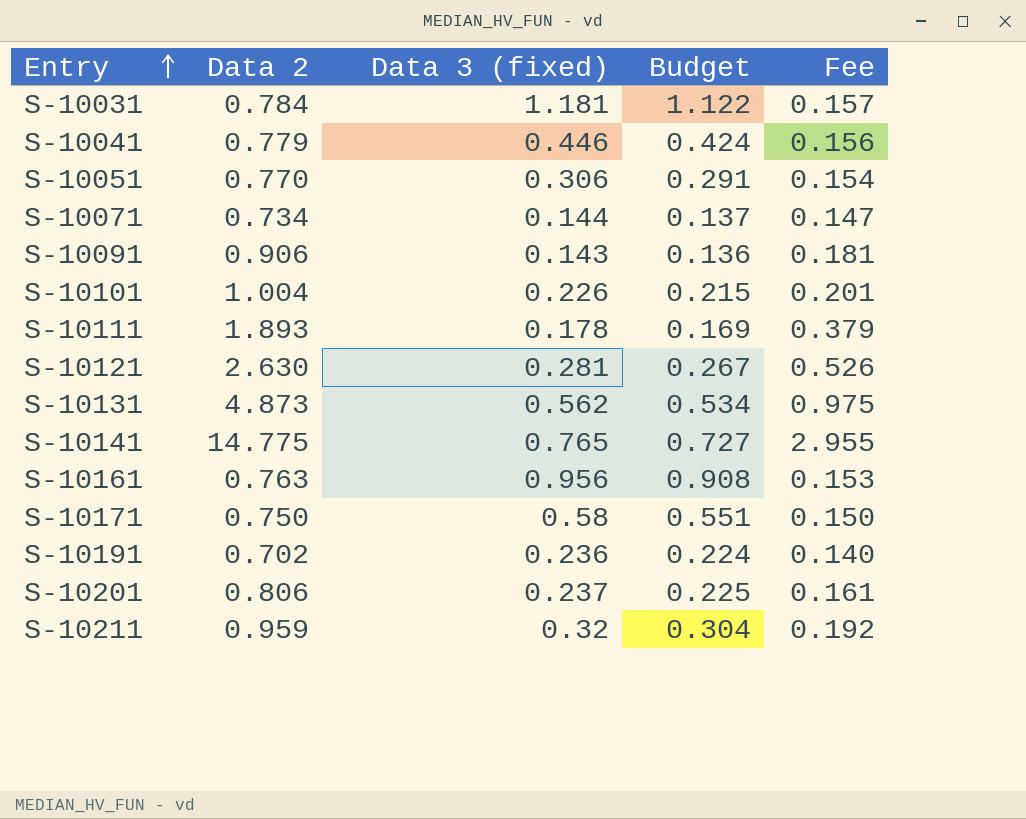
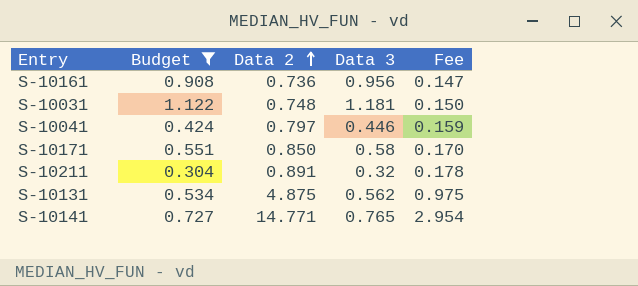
filter: none -> Budget >= 0.304
row order: Entry ascending -> Data 2 ascending
column Budget | position: 4 -> 2
column name: Data 3 (fixed) -> Data 3
S-10161 | Data 2: 0.763 -> 0.736
S-10161 | Fee: 0.153 -> 0.147
S-10031 | Data 2: 0.784 -> 0.748
S-10031 | Fee: 0.157 -> 0.150
S-10041 | Data 2: 0.779 -> 0.797
S-10041 | Fee: 0.156 -> 0.159
S-10171 | Data 2: 0.750 -> 0.850
S-10171 | Fee: 0.150 -> 0.170
S-10211 | Data 2: 0.959 -> 0.891
S-10211 | Fee: 0.192 -> 0.178
S-10131 | Data 2: 4.873 -> 4.875
S-10141 | Data 2: 14.775 -> 14.771
S-10141 | Fee: 2.955 -> 2.954

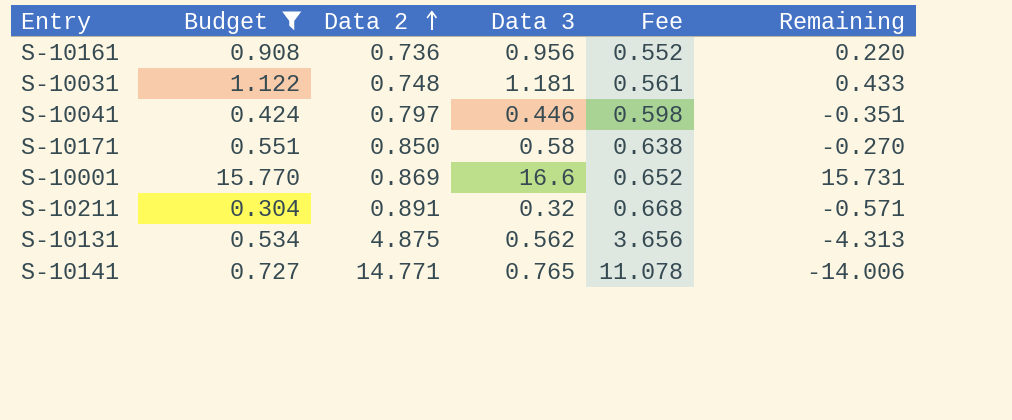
column Fee | formula: [Data 2] * 0.2 -> [Data 2] * 0.75
column Remaining | formula: none -> [Data 3] - [Data 2]
row S-10001: none -> 15.770 | 0.869 | 16.6 | 0.652 | 15.731

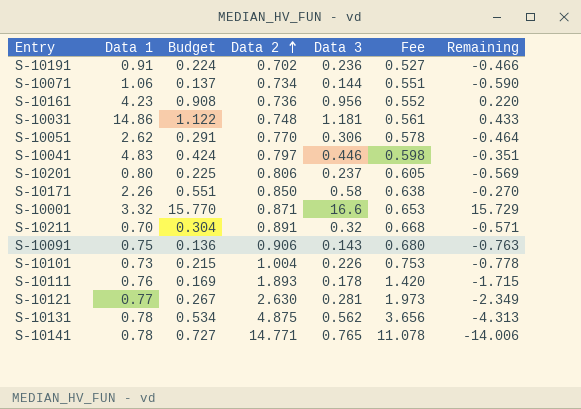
filter: Budget >= 0.304 -> none
column Data 1 | position: none -> 2
S-10001 | Data 2: 0.869 -> 0.871
S-10001 | Fee: 0.652 -> 0.653
S-10001 | Remaining: 15.731 -> 15.729

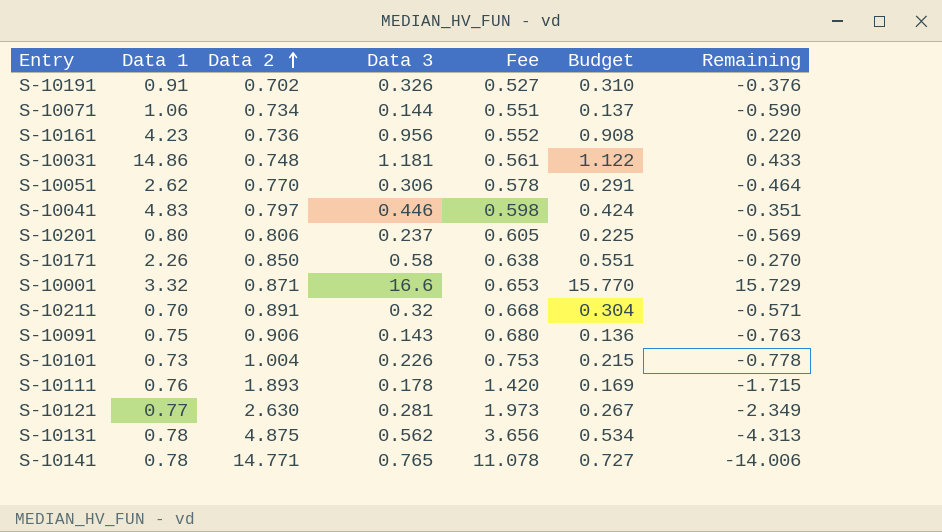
column Budget | position: 3 -> 6
S-10191 | Data 3: 0.236 -> 0.326
S-10191 | Budget: 0.224 -> 0.310
S-10191 | Remaining: -0.466 -> -0.376

